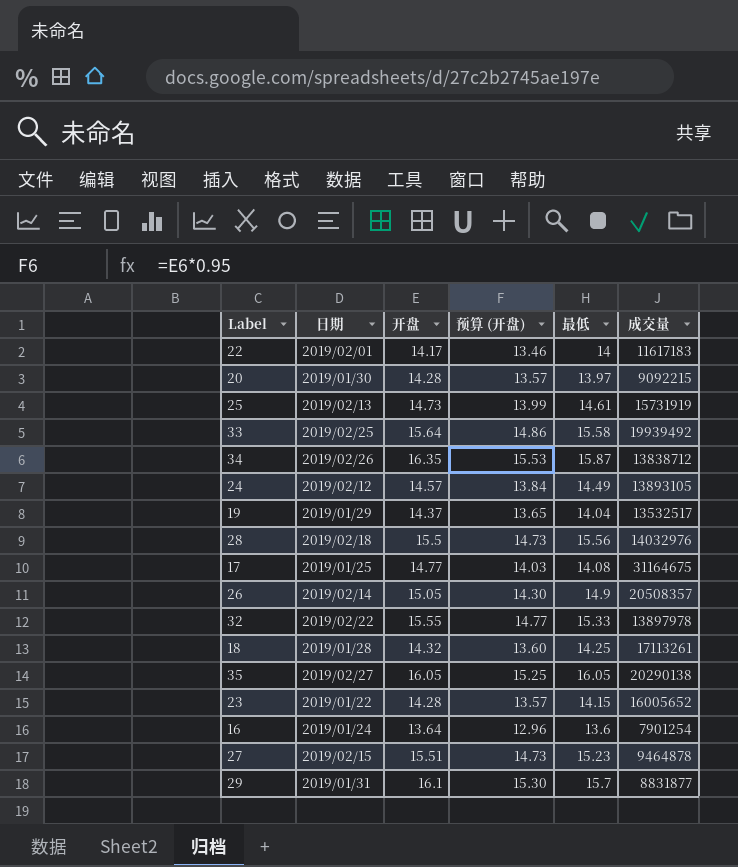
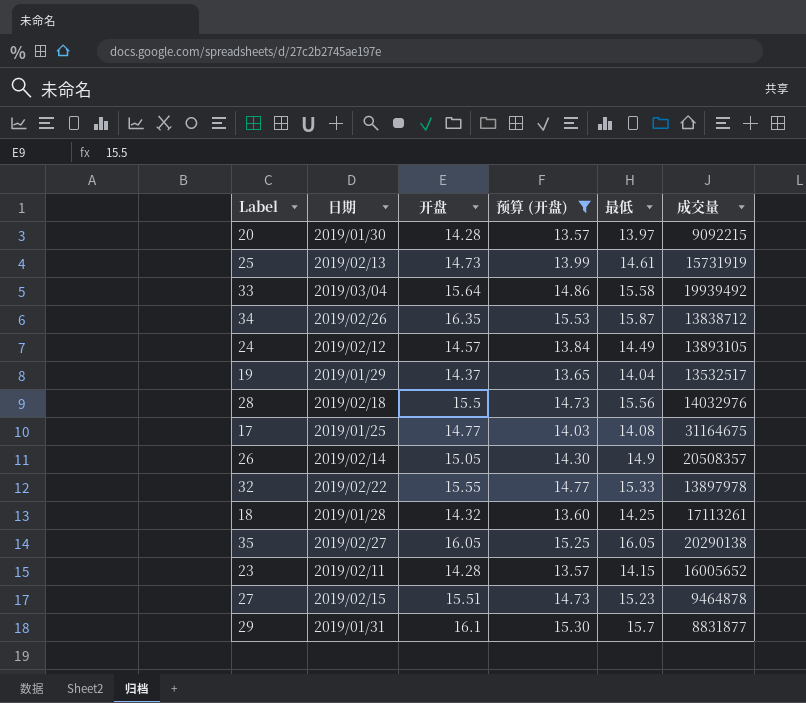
filter: none -> 预算 (开盘) >= 13.57
33 | 日期: 2019/02/25 -> 2019/03/04
23 | 日期: 2019/01/22 -> 2019/02/11

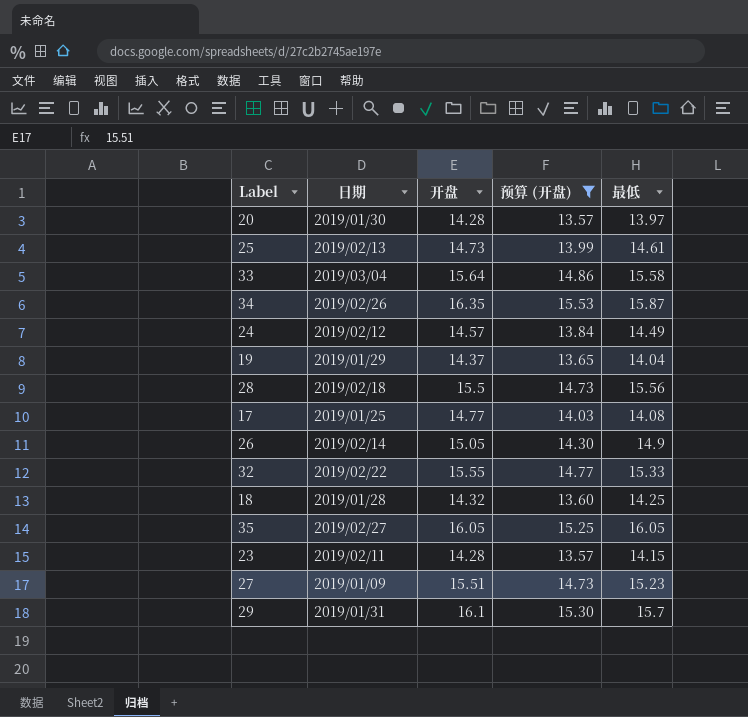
column 成交量 | position: 6 -> none
27 | 日期: 2019/02/15 -> 2019/01/09

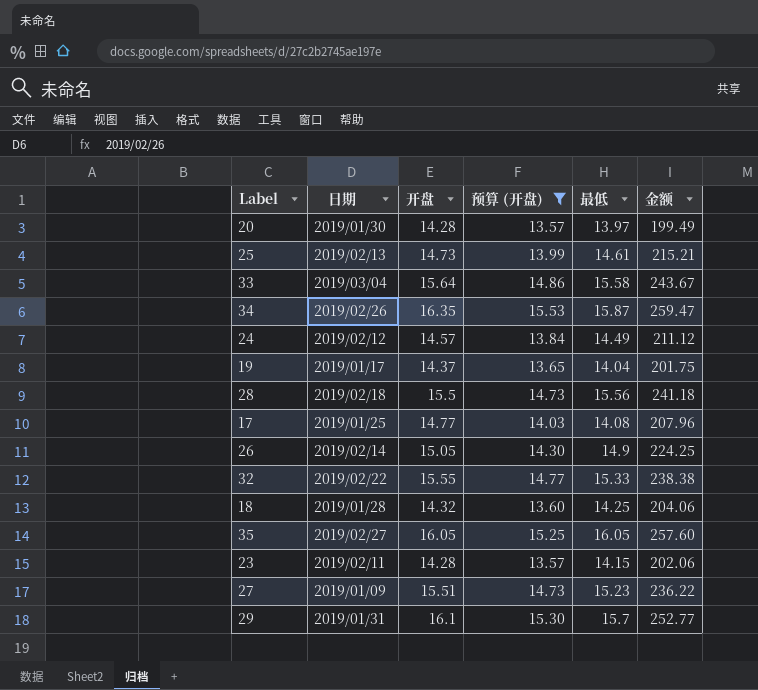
column 金额 | formula: none -> [开盘] * [最低]
19 | 日期: 2019/01/29 -> 2019/01/17

